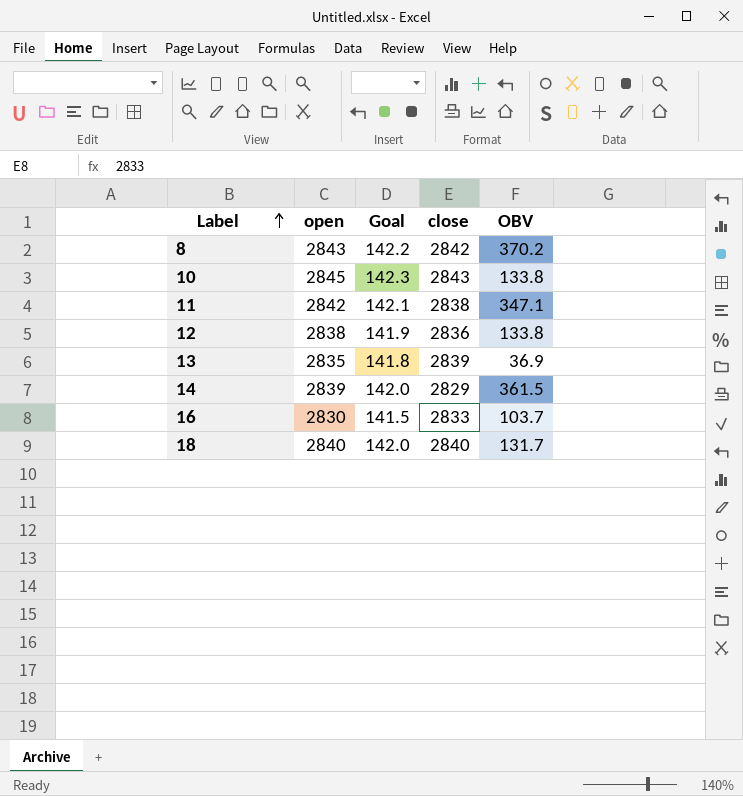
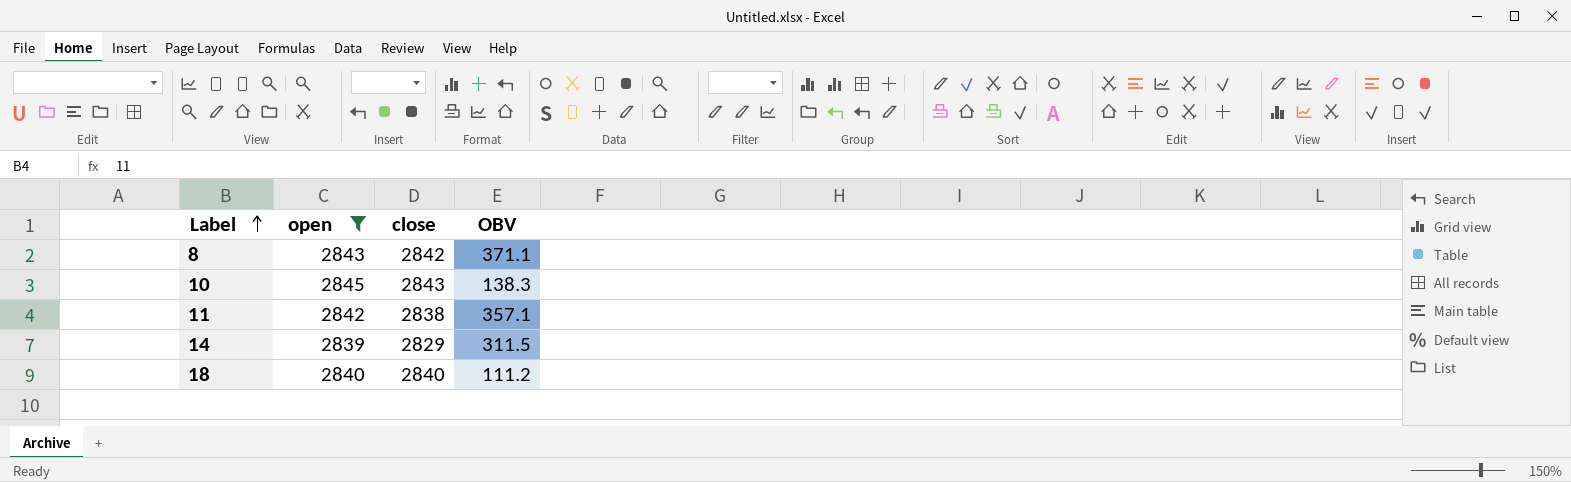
filter: none -> open >= 2839
column Goal | formula: [open] * 0.05 -> none
8 | OBV: 370.2 -> 371.1
10 | OBV: 133.8 -> 138.3
11 | OBV: 347.1 -> 357.1
14 | OBV: 361.5 -> 311.5
18 | OBV: 131.7 -> 111.2

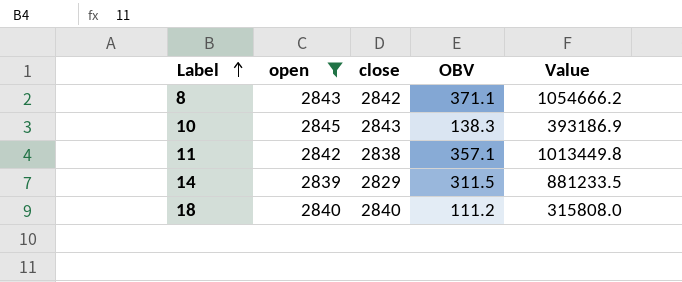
column Value | formula: none -> [close] * [OBV]

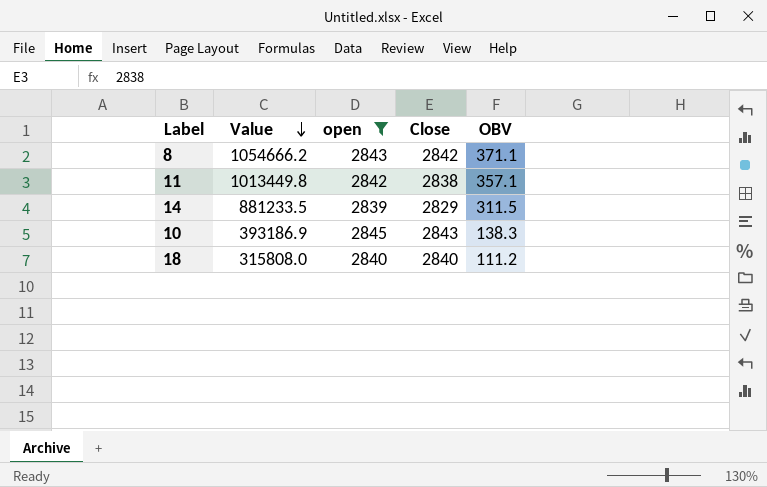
row order: Label ascending -> Value descending
column Value | position: 5 -> 2
column name: close -> Close

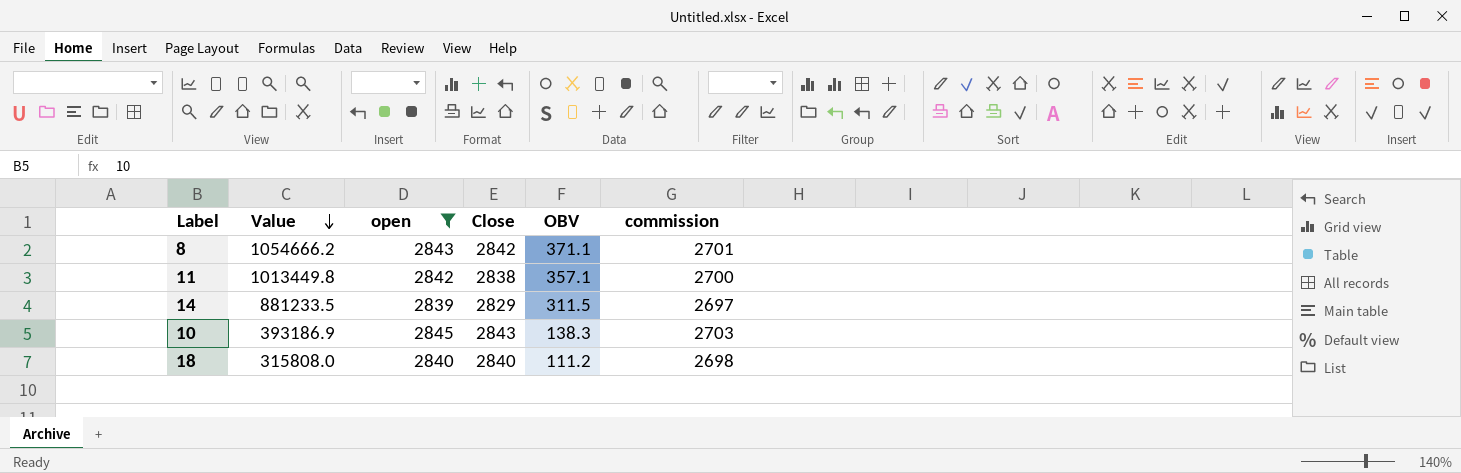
column commission | formula: none -> [open] * 0.95

